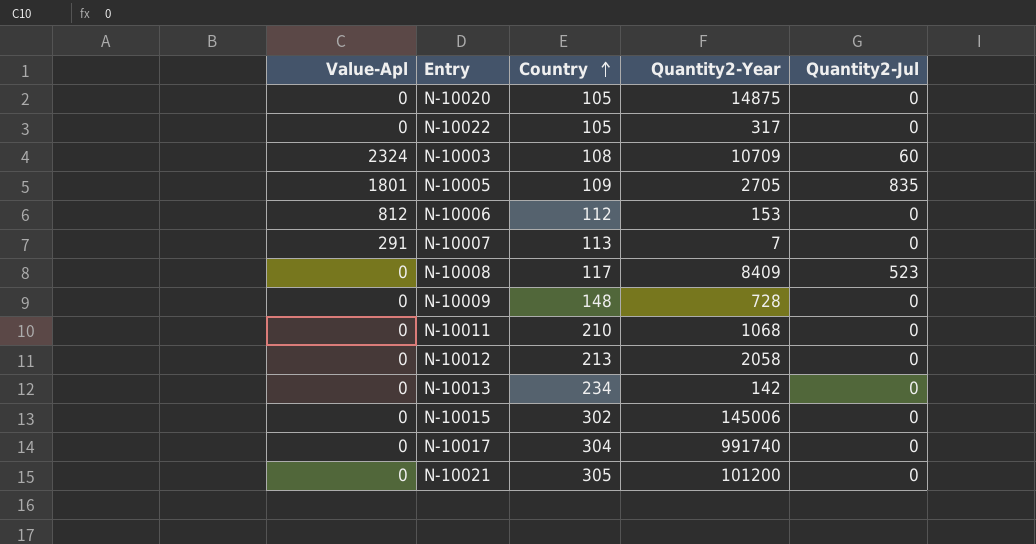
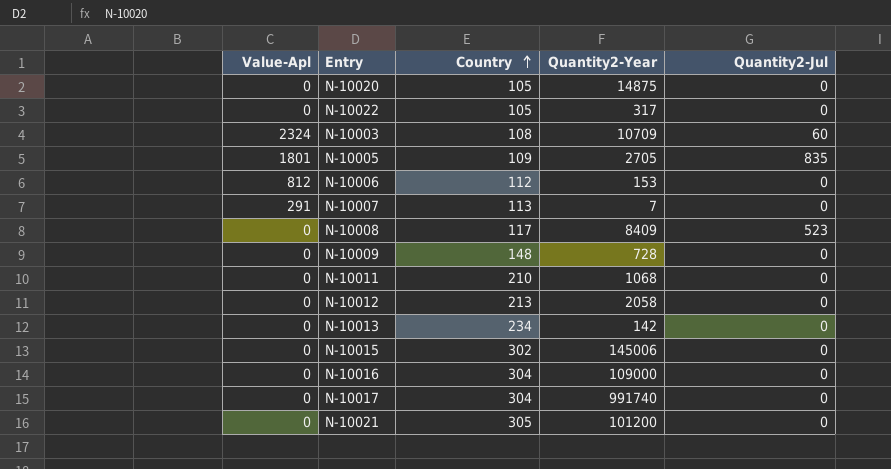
row N-10016: none -> 0 | 304 | 109000 | 0

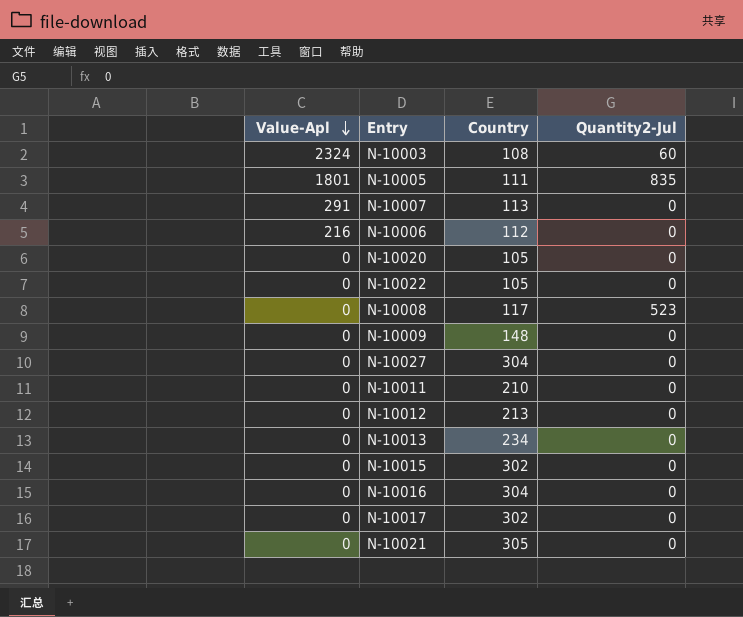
row order: Country ascending -> Value-Apl descending
column Quantity2-Year | position: 4 -> none
N-10005 | Country: 109 -> 111
N-10006 | Value-Apl: 812 -> 216
row N-10027: none -> 0 | 304 | 0
N-10017 | Country: 304 -> 302

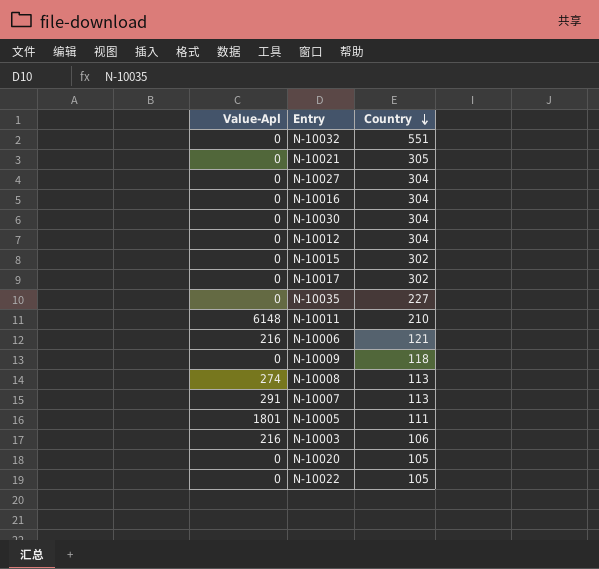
row order: Value-Apl descending -> Country descending
column Quantity2-Jul | position: 4 -> none
row N-10013: 0 | 234 | 0 -> none
row N-10032: none -> 0 | 551
row N-10030: none -> 0 | 304
N-10012 | Country: 213 -> 304
row N-10035: none -> 0 | 227
N-10011 | Value-Apl: 0 -> 6148
N-10006 | Country: 112 -> 121
N-10009 | Country: 148 -> 118
N-10008 | Value-Apl: 0 -> 274
N-10008 | Country: 117 -> 113
N-10003 | Value-Apl: 2324 -> 216
N-10003 | Country: 108 -> 106

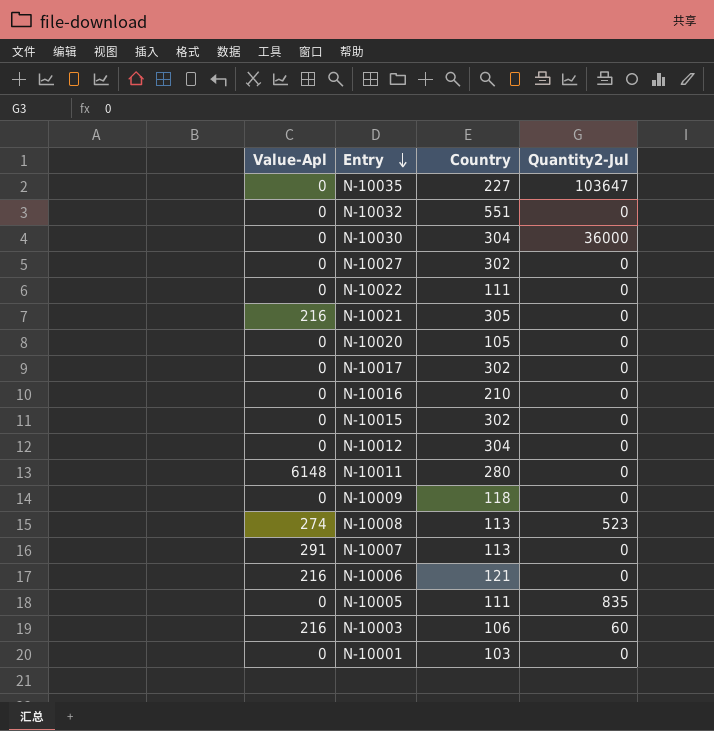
row order: Country descending -> Entry descending
column Quantity2-Jul | position: none -> 4
N-10027 | Country: 304 -> 302
N-10022 | Country: 105 -> 111
N-10021 | Value-Apl: 0 -> 216
N-10016 | Country: 304 -> 210
N-10011 | Country: 210 -> 280
N-10005 | Value-Apl: 1801 -> 0
row N-10001: none -> 0 | 103 | 0

